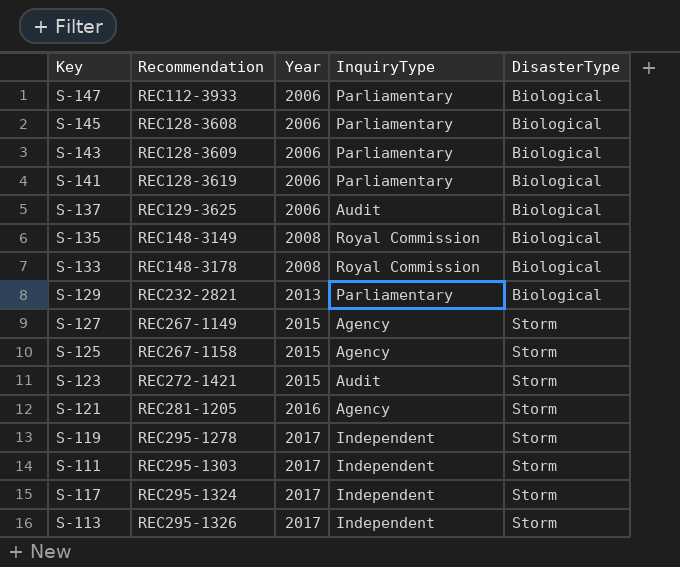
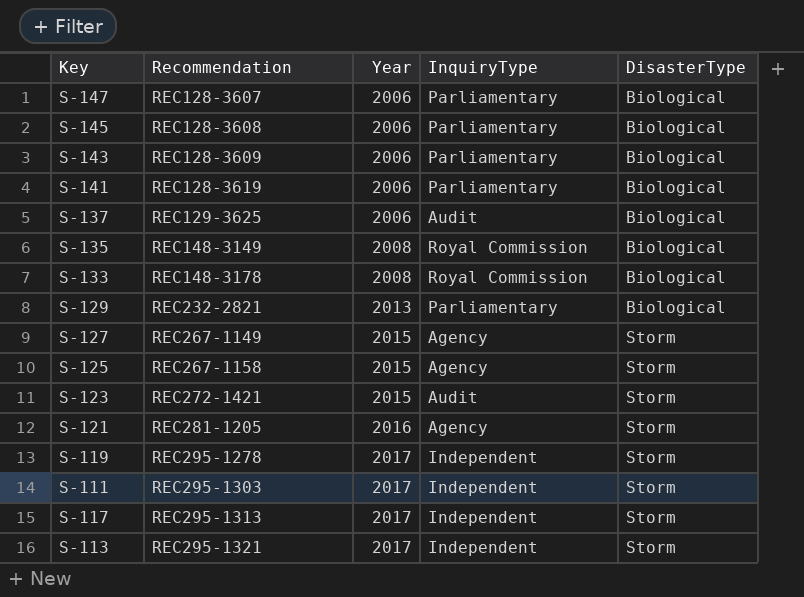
S-147 | Recommendation: REC112-3933 -> REC128-3607
S-117 | Recommendation: REC295-1324 -> REC295-1313
S-113 | Recommendation: REC295-1326 -> REC295-1321

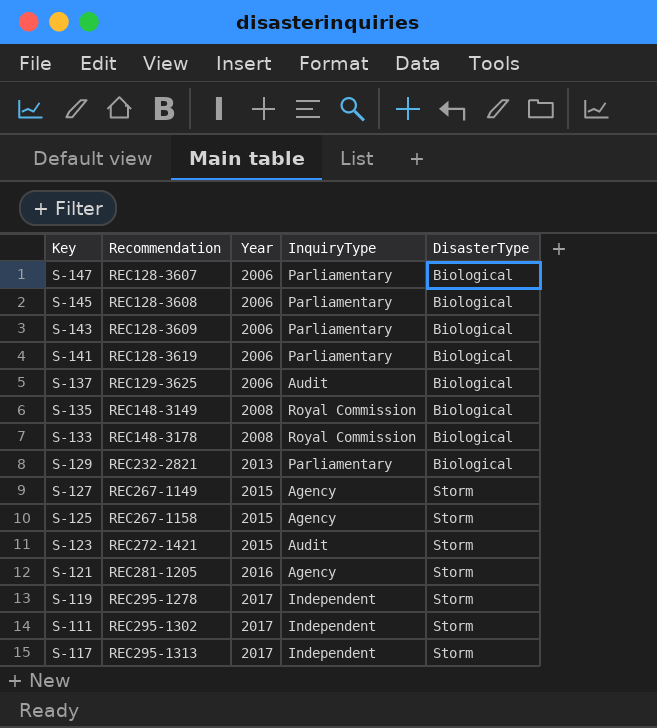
row S-113: REC295-1321 | 2017 | Independent | Storm -> none
S-111 | Recommendation: REC295-1303 -> REC295-1302

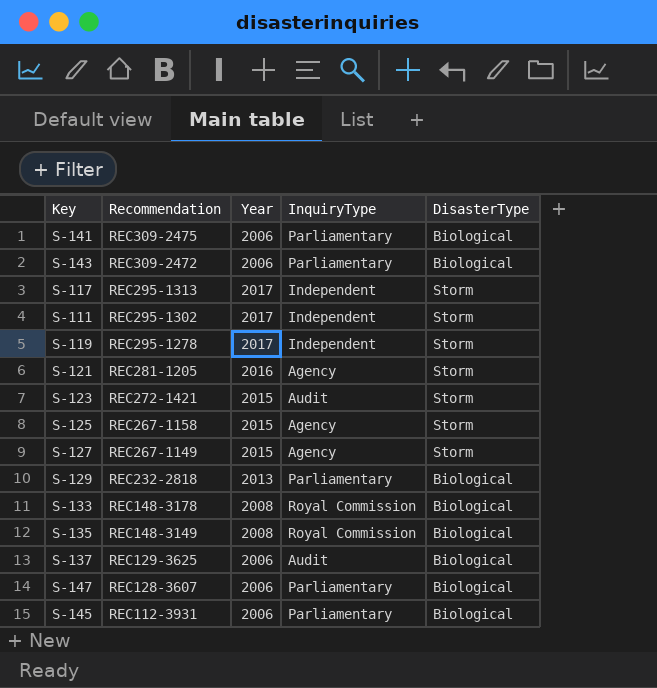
row order: Recommendation ascending -> Recommendation descending
S-141 | Recommendation: REC128-3619 -> REC309-2475
S-143 | Recommendation: REC128-3609 -> REC309-2472
S-129 | Recommendation: REC232-2821 -> REC232-2818
S-145 | Recommendation: REC128-3608 -> REC112-3931

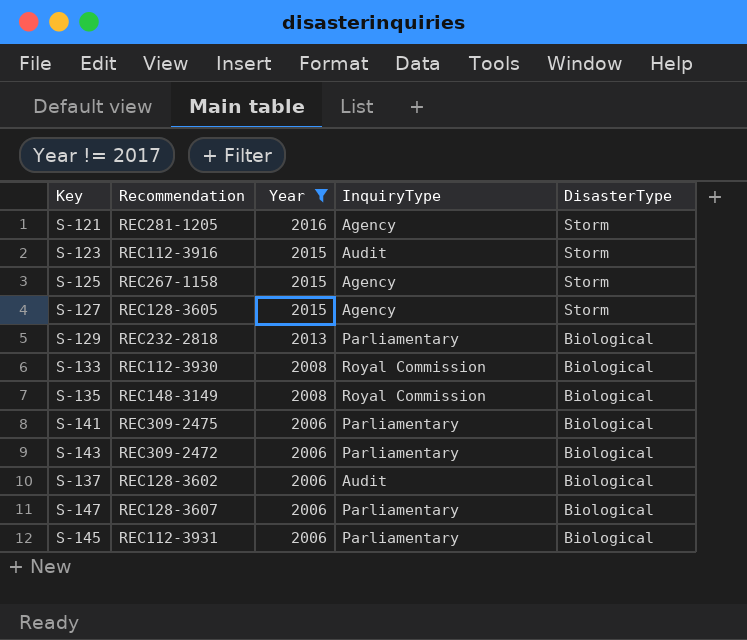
filter: none -> Year != 2017
row order: Recommendation descending -> Year descending
S-123 | Recommendation: REC272-1421 -> REC112-3916
S-127 | Recommendation: REC267-1149 -> REC128-3605
S-133 | Recommendation: REC148-3178 -> REC112-3930
S-137 | Recommendation: REC129-3625 -> REC128-3602

